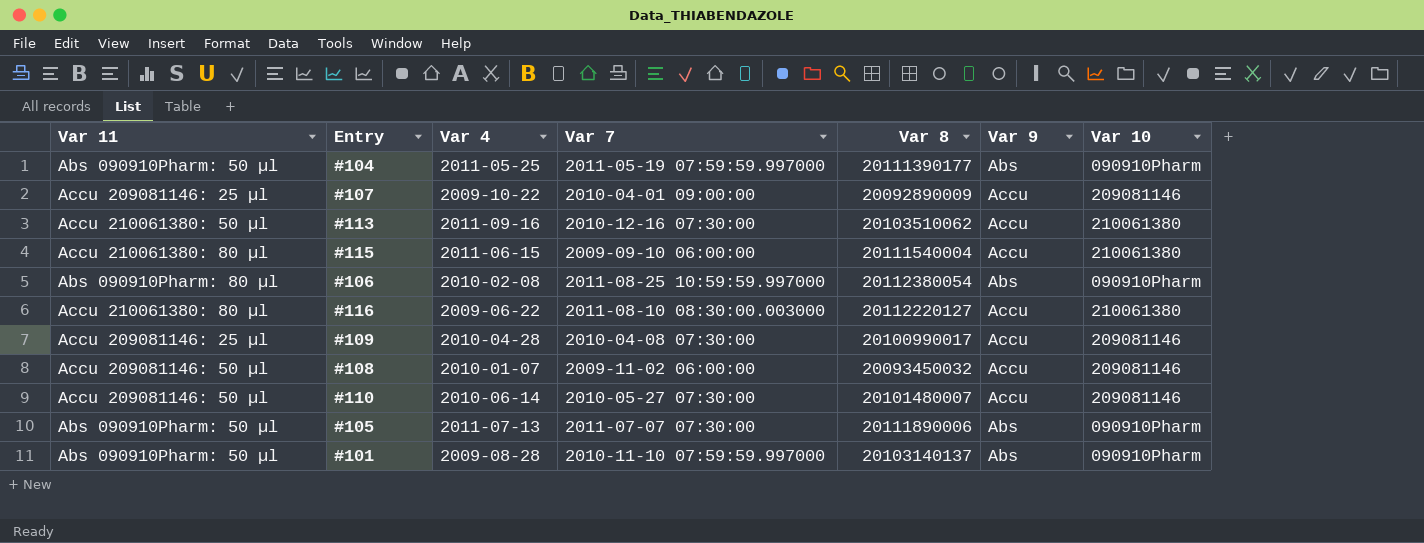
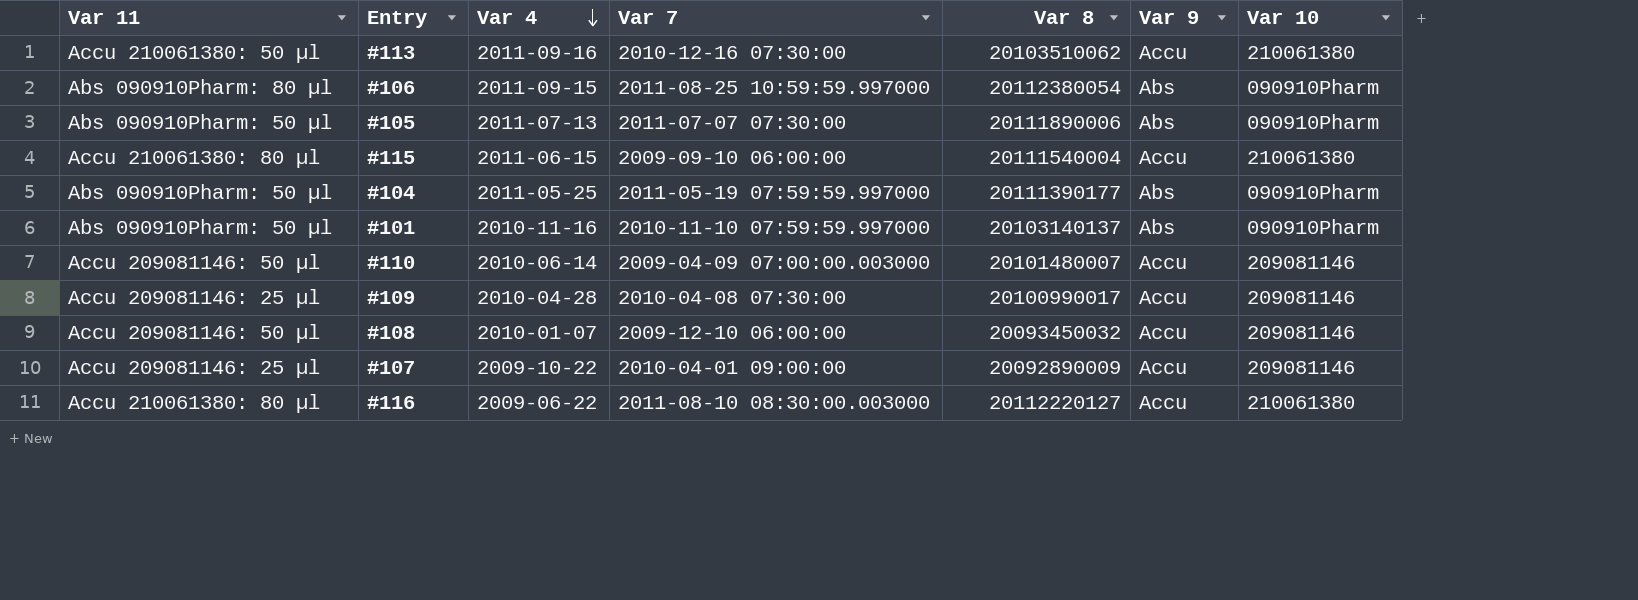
row order: none -> Var 4 descending
#106 | Var 4: 2010-02-08 -> 2011-09-15
#101 | Var 4: 2009-08-28 -> 2010-11-16
#110 | Var 7: 2010-05-27 07:30:00 -> 2009-04-09 07:00:00.003000
#108 | Var 7: 2009-11-02 06:00:00 -> 2009-12-10 06:00:00

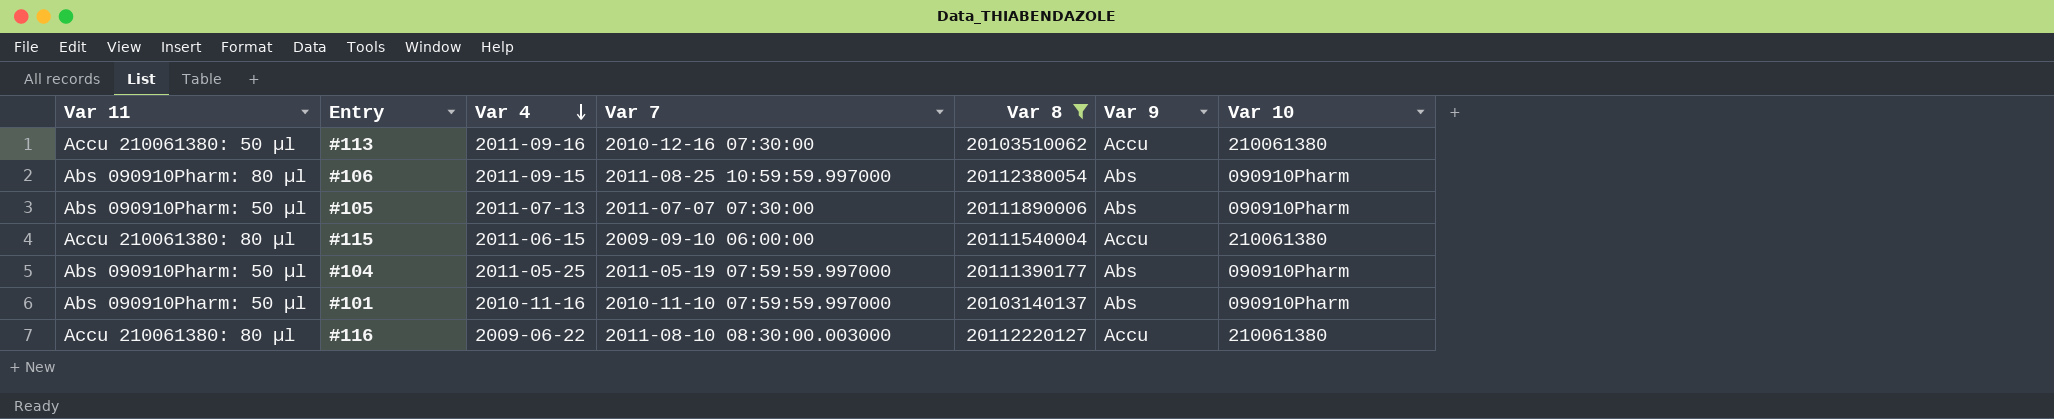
filter: none -> Var 8 >= 20103140137

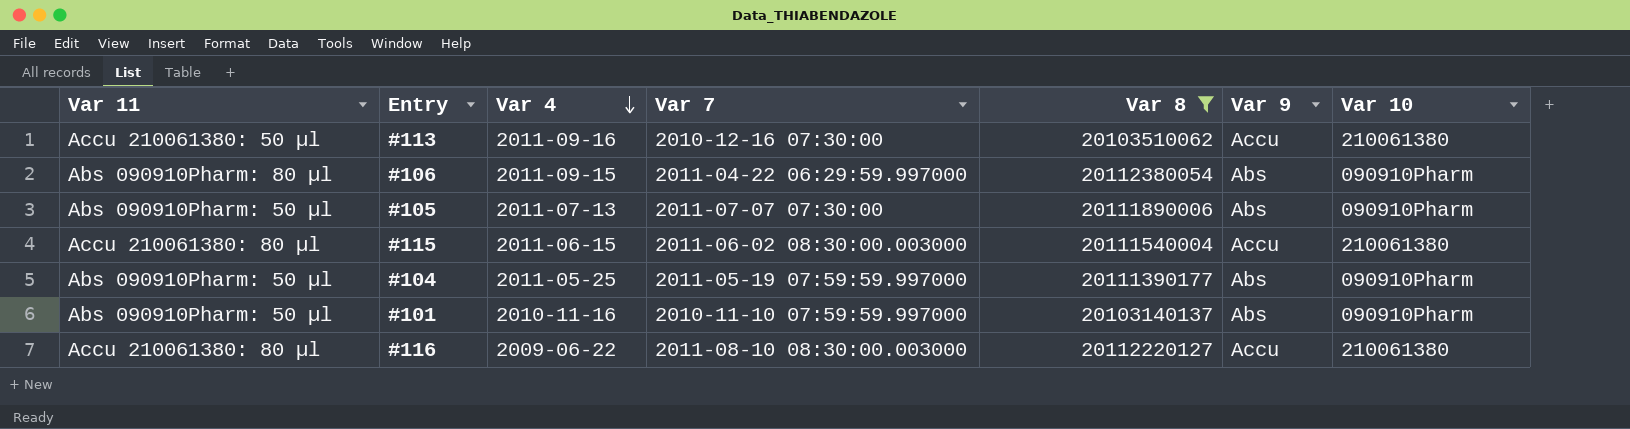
#106 | Var 7: 2011-08-25 10:59:59.997000 -> 2011-04-22 06:29:59.997000
#115 | Var 7: 2009-09-10 06:00:00 -> 2011-06-02 08:30:00.003000

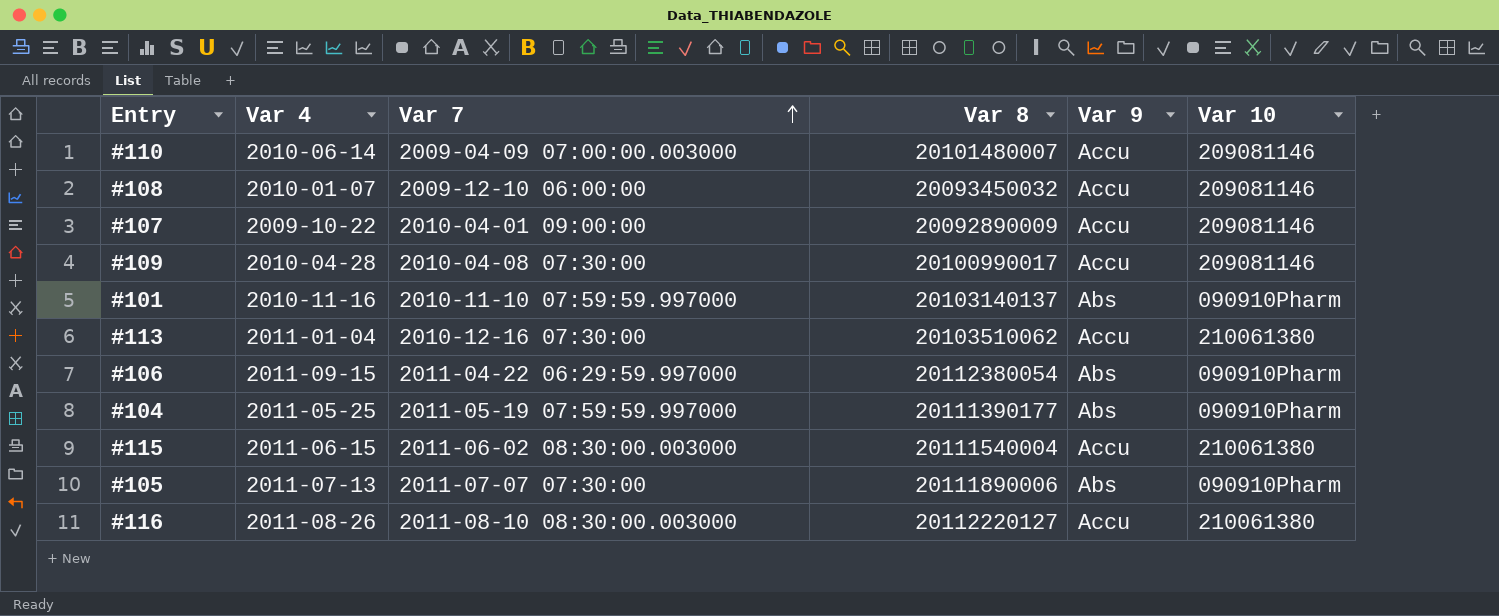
filter: Var 8 >= 20103140137 -> none
row order: Var 4 descending -> Var 7 ascending
column Var 11 | position: 1 -> none
#113 | Var 4: 2011-09-16 -> 2011-01-04
#116 | Var 4: 2009-06-22 -> 2011-08-26

